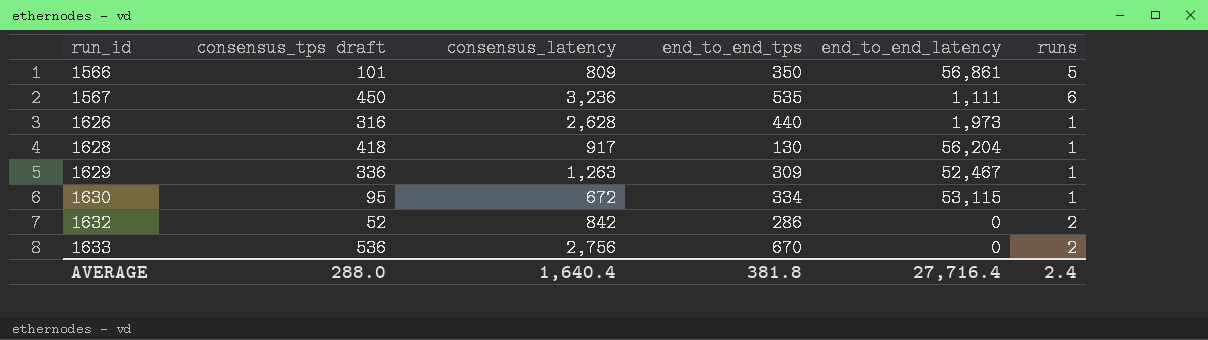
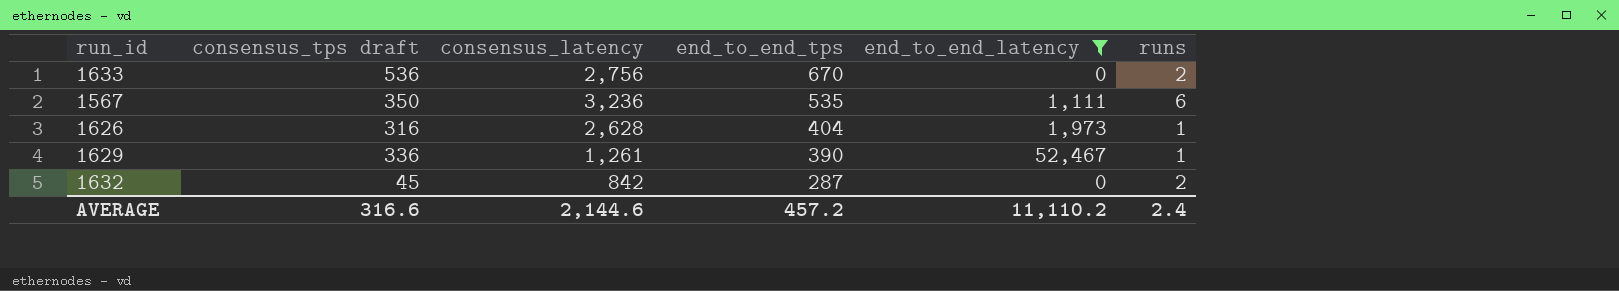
filter: none -> end_to_end_latency <= 52,467
row order: run_id ascending -> end_to_end_tps descending
1567 | consensus_tps draft: 450 -> 350
1626 | end_to_end_tps: 440 -> 404
1629 | consensus_latency: 1,263 -> 1,261
1629 | end_to_end_tps: 309 -> 390
1632 | consensus_tps draft: 52 -> 45
1632 | end_to_end_tps: 286 -> 287
AVERAGE | consensus_tps draft: 288.0 -> 316.6
AVERAGE | consensus_latency: 1,640.4 -> 2,144.6
AVERAGE | end_to_end_tps: 381.8 -> 457.2
AVERAGE | end_to_end_latency: 27,716.4 -> 11,110.2

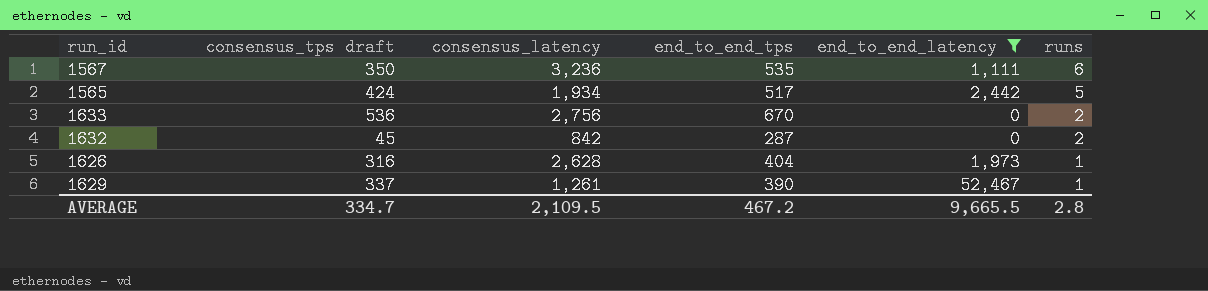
row order: end_to_end_tps descending -> runs descending
row 1565: none -> 424 | 1,934 | 517 | 2,442 | 5
1629 | consensus_tps draft: 336 -> 337
AVERAGE | consensus_tps draft: 316.6 -> 334.7
AVERAGE | consensus_latency: 2,144.6 -> 2,109.5
AVERAGE | end_to_end_tps: 457.2 -> 467.2
AVERAGE | end_to_end_latency: 11,110.2 -> 9,665.5
AVERAGE | runs: 2.4 -> 2.8

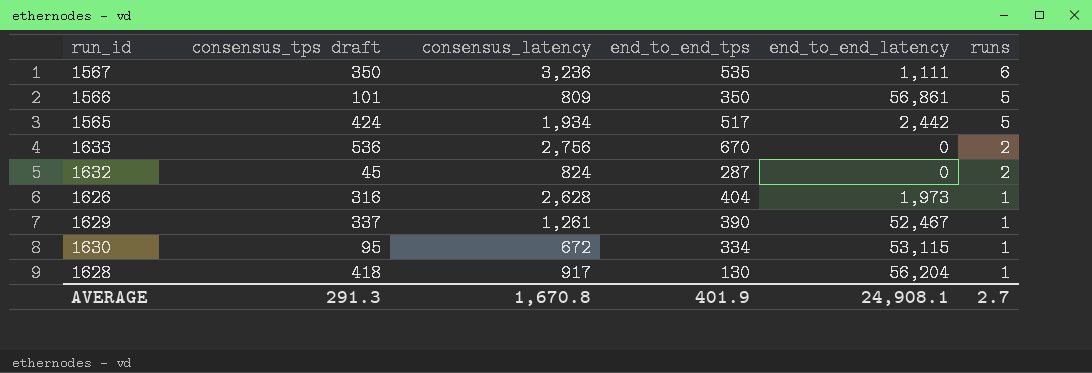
filter: end_to_end_latency <= 52,467 -> none
1632 | consensus_latency: 842 -> 824
AVERAGE | consensus_tps draft: 334.7 -> 291.3
AVERAGE | consensus_latency: 2,109.5 -> 1,670.8
AVERAGE | end_to_end_tps: 467.2 -> 401.9
AVERAGE | end_to_end_latency: 9,665.5 -> 24,908.1
AVERAGE | runs: 2.8 -> 2.7

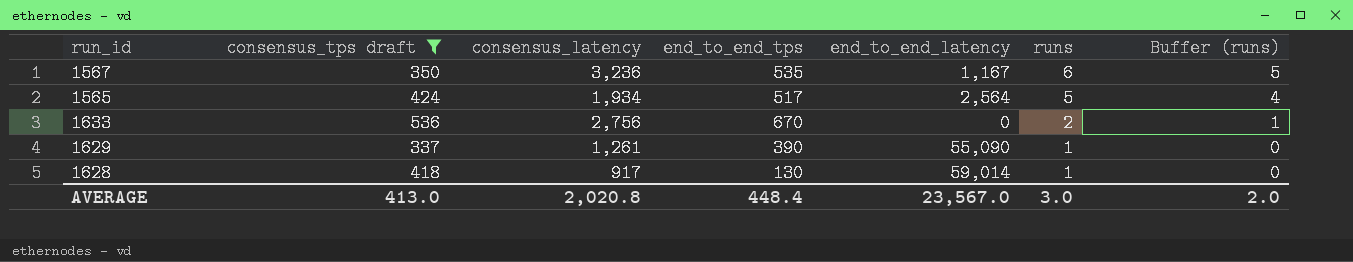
filter: none -> consensus_tps draft >= 337
column Buffer (runs) | formula: none -> [runs] - 1
1567 | end_to_end_latency: 1,111 -> 1,167
1565 | end_to_end_latency: 2,442 -> 2,564
1629 | end_to_end_latency: 52,467 -> 55,090
1628 | end_to_end_latency: 56,204 -> 59,014
AVERAGE | consensus_tps draft: 291.3 -> 413.0
AVERAGE | consensus_latency: 1,670.8 -> 2,020.8
AVERAGE | end_to_end_tps: 401.9 -> 448.4
AVERAGE | end_to_end_latency: 24,908.1 -> 23,567.0
AVERAGE | runs: 2.7 -> 3.0

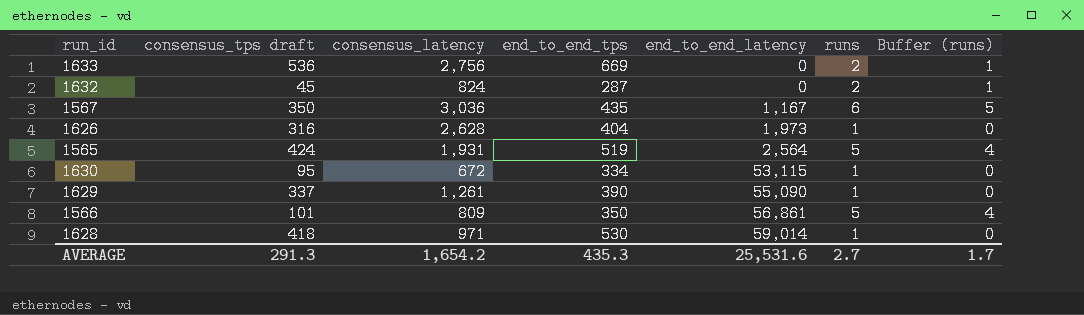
filter: consensus_tps draft >= 337 -> none
row order: runs descending -> end_to_end_latency ascending
1633 | end_to_end_tps: 670 -> 669
1567 | consensus_latency: 3,236 -> 3,036
1567 | end_to_end_tps: 535 -> 435
1565 | consensus_latency: 1,934 -> 1,931
1565 | end_to_end_tps: 517 -> 519
1628 | consensus_latency: 917 -> 971
1628 | end_to_end_tps: 130 -> 530
AVERAGE | consensus_tps draft: 413.0 -> 291.3
AVERAGE | consensus_latency: 2,020.8 -> 1,654.2
AVERAGE | end_to_end_tps: 448.4 -> 435.3
AVERAGE | end_to_end_latency: 23,567.0 -> 25,531.6
AVERAGE | runs: 3.0 -> 2.7
AVERAGE | Buffer (runs): 2.0 -> 1.7

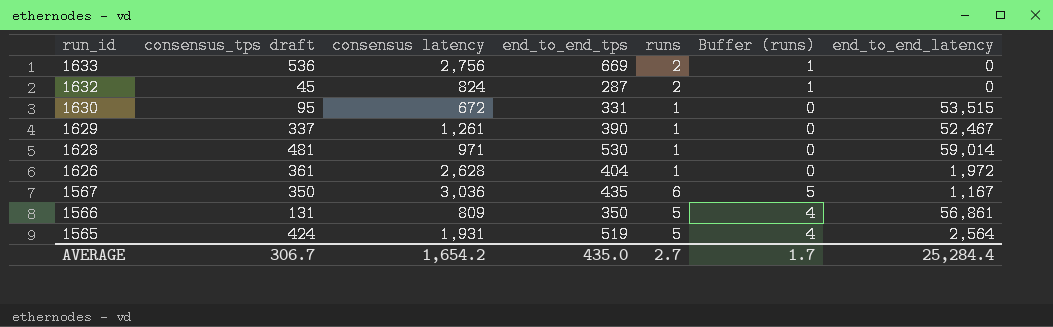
row order: end_to_end_latency ascending -> run_id descending
column name: consensus_latency -> consensus latency
column end_to_end_latency | position: 5 -> 7
1630 | end_to_end_tps: 334 -> 331
1630 | end_to_end_latency: 53,115 -> 53,515
1629 | end_to_end_latency: 55,090 -> 52,467
1628 | consensus_tps draft: 418 -> 481
1626 | consensus_tps draft: 316 -> 361
1626 | end_to_end_latency: 1,973 -> 1,972
1566 | consensus_tps draft: 101 -> 131
AVERAGE | consensus_tps draft: 291.3 -> 306.7
AVERAGE | end_to_end_tps: 435.3 -> 435.0
AVERAGE | end_to_end_latency: 25,531.6 -> 25,284.4

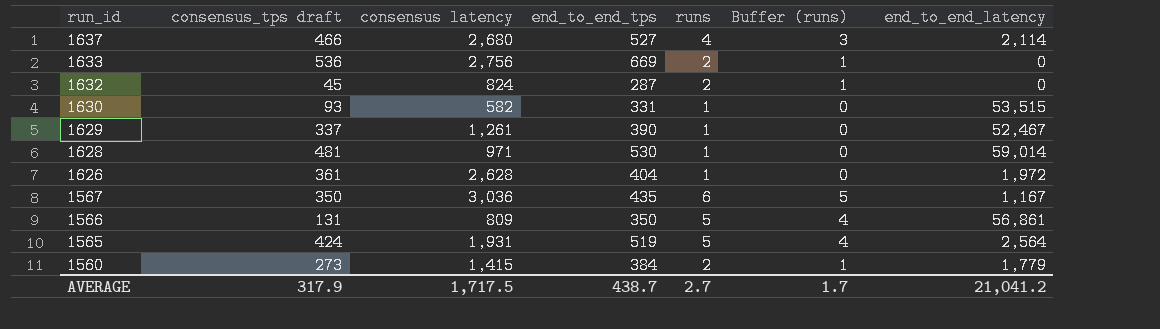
row 1637: none -> 466 | 2,680 | 527 | 4 | 3 | 2,114
1630 | consensus_tps draft: 95 -> 93
1630 | consensus latency: 672 -> 582
row 1560: none -> 273 | 1,415 | 384 | 2 | 1 | 1,779
AVERAGE | consensus_tps draft: 306.7 -> 317.9
AVERAGE | consensus latency: 1,654.2 -> 1,717.5
AVERAGE | end_to_end_tps: 435.0 -> 438.7
AVERAGE | end_to_end_latency: 25,284.4 -> 21,041.2

